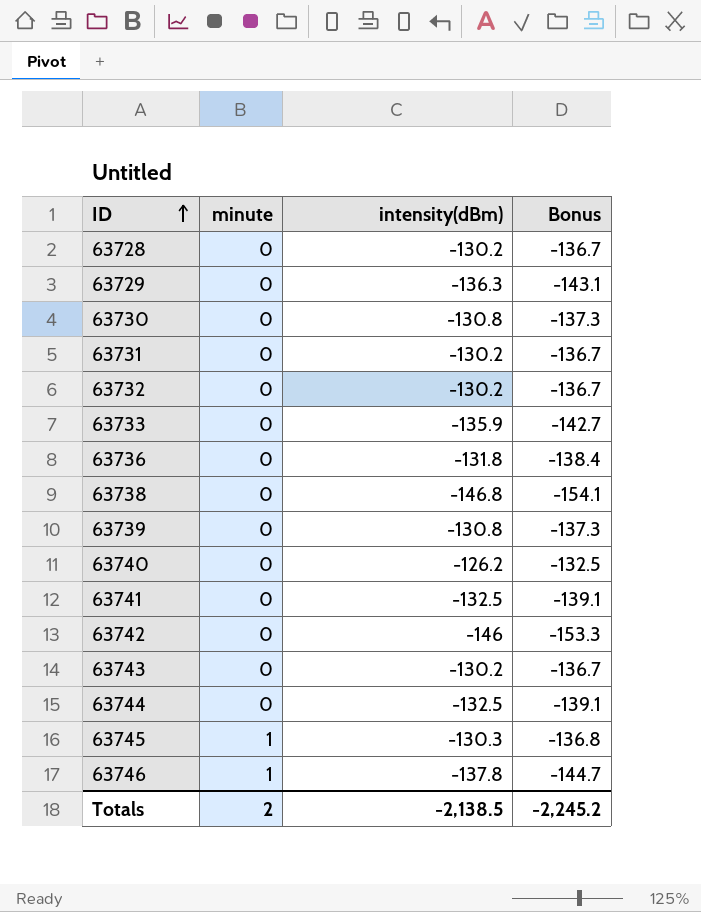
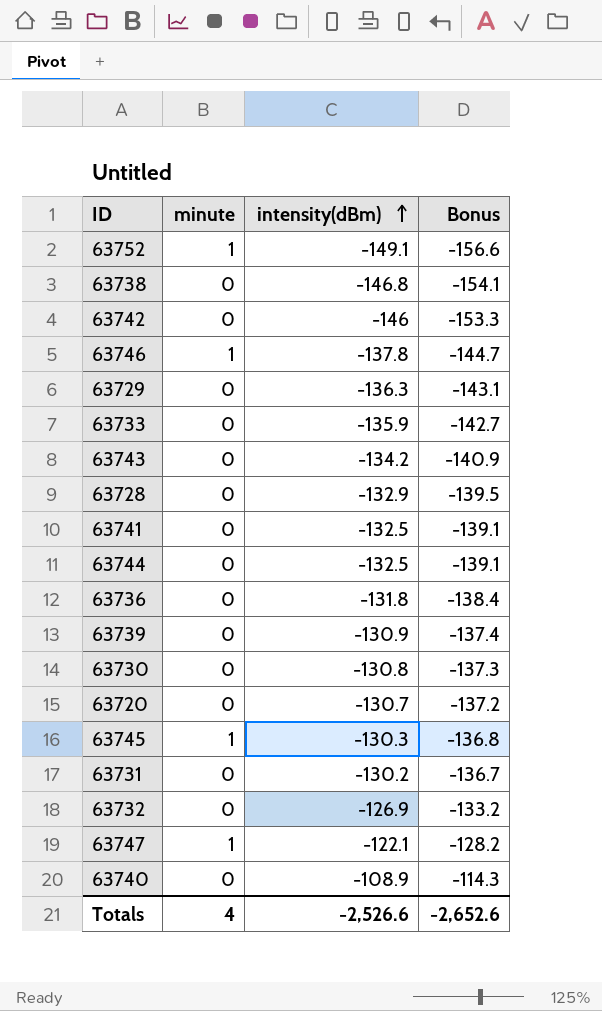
row order: ID ascending -> intensity(dBm) ascending
row 63752: none -> 1 | -149.1 | -156.6
63743 | intensity(dBm): -130.2 -> -134.2
63743 | Bonus: -136.7 -> -140.9
63728 | intensity(dBm): -130.2 -> -132.9
63728 | Bonus: -136.7 -> -139.5
63739 | intensity(dBm): -130.8 -> -130.9
63739 | Bonus: -137.3 -> -137.4
row 63720: none -> 0 | -130.7 | -137.2
63732 | intensity(dBm): -130.2 -> -126.9
63732 | Bonus: -136.7 -> -133.2
row 63747: none -> 1 | -122.1 | -128.2
63740 | intensity(dBm): -126.2 -> -108.9
63740 | Bonus: -132.5 -> -114.3
Totals | minute: 2 -> 4
Totals | intensity(dBm): -2,138.5 -> -2,526.6
Totals | Bonus: -2,245.2 -> -2,652.6

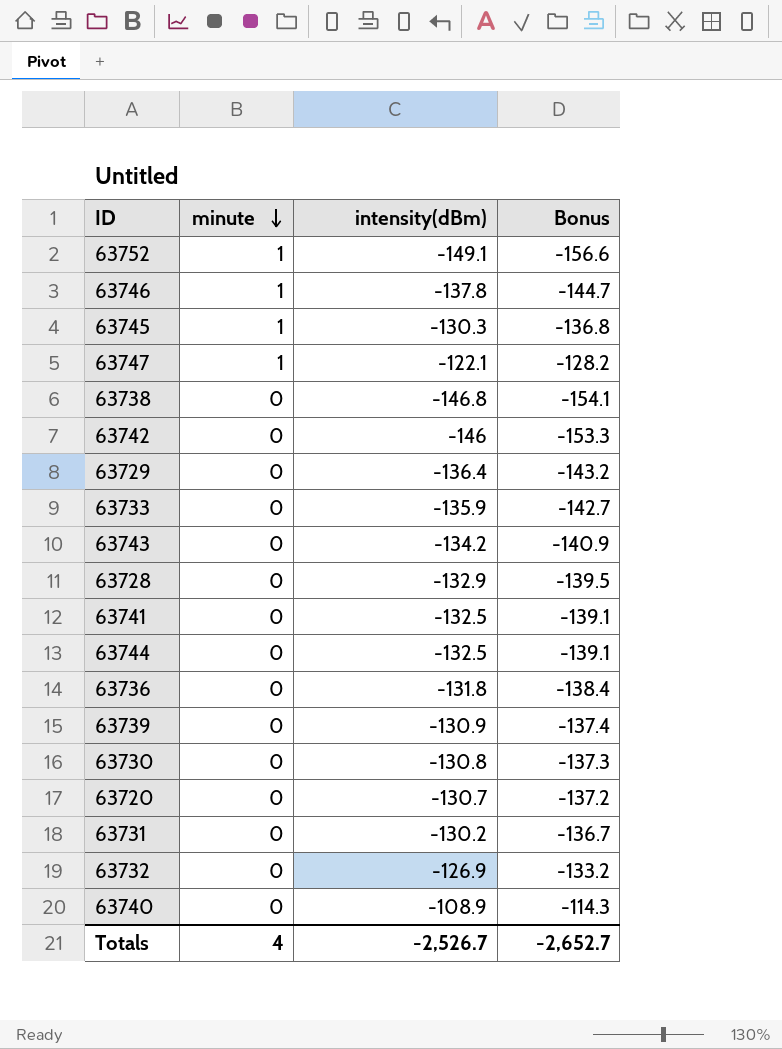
row order: intensity(dBm) ascending -> minute descending
63729 | intensity(dBm): -136.3 -> -136.4
63729 | Bonus: -143.1 -> -143.2
Totals | intensity(dBm): -2,526.6 -> -2,526.7
Totals | Bonus: -2,652.6 -> -2,652.7

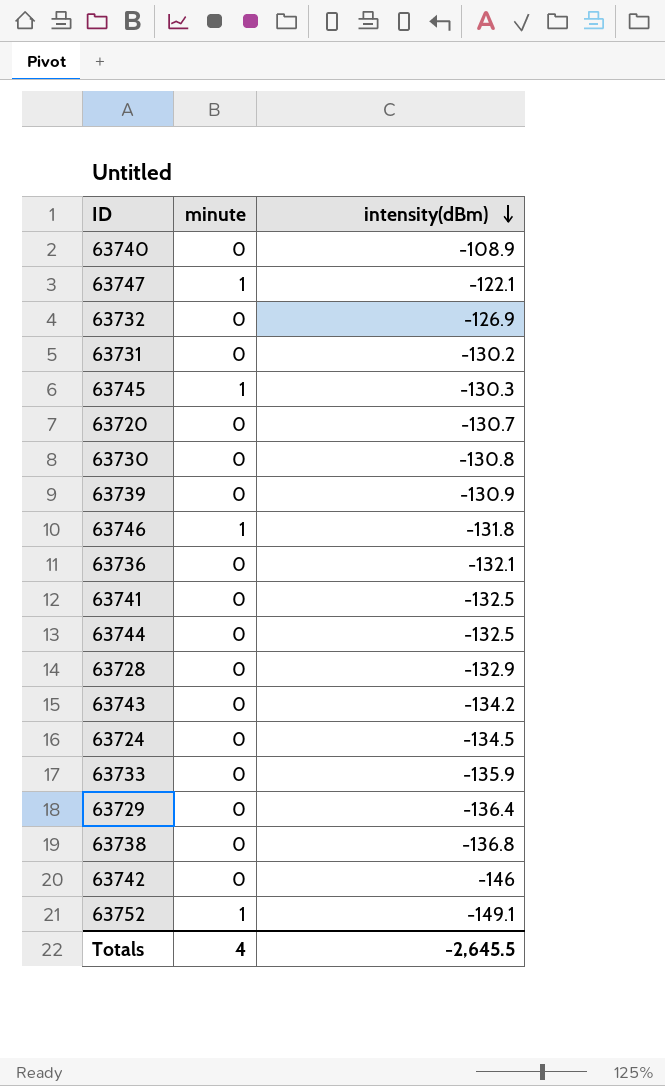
row order: minute descending -> intensity(dBm) descending
column Bonus | formula: [intensity(dBm)] * 1.05 -> none
63746 | intensity(dBm): -137.8 -> -131.8
63736 | intensity(dBm): -131.8 -> -132.1
row 63724: none -> 0 | -134.5
63738 | intensity(dBm): -146.8 -> -136.8
Totals | intensity(dBm): -2,526.7 -> -2,645.5

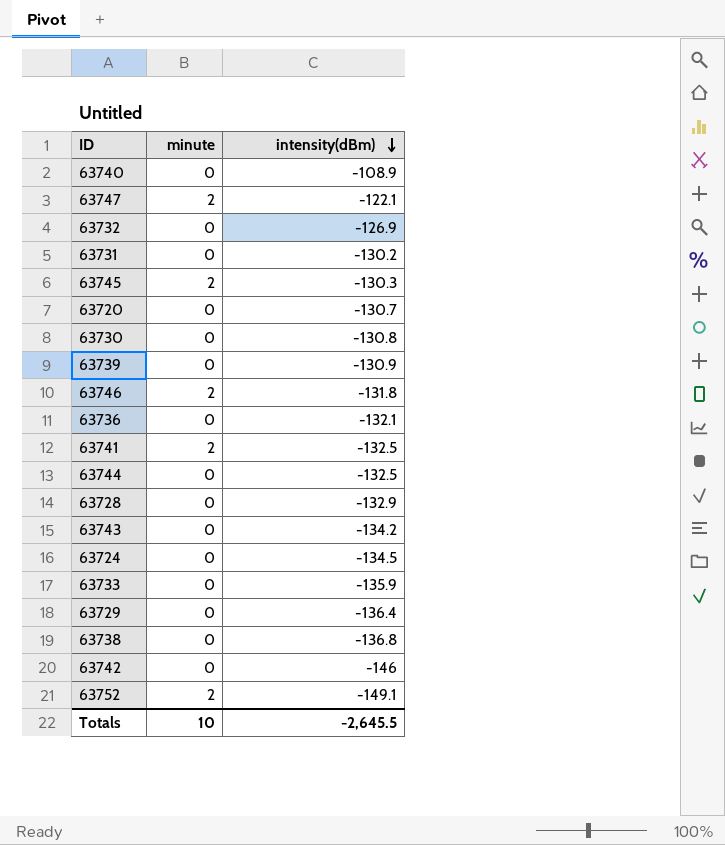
63747 | minute: 1 -> 2
63745 | minute: 1 -> 2
63746 | minute: 1 -> 2
63741 | minute: 0 -> 2
63752 | minute: 1 -> 2
Totals | minute: 4 -> 10

